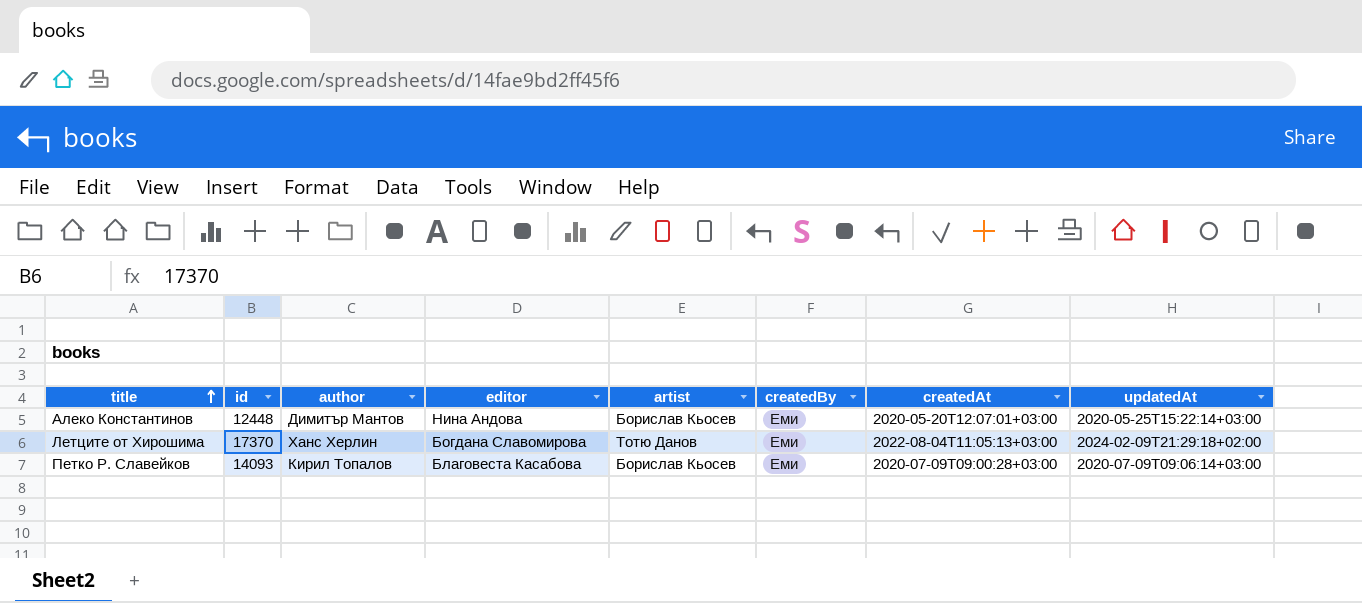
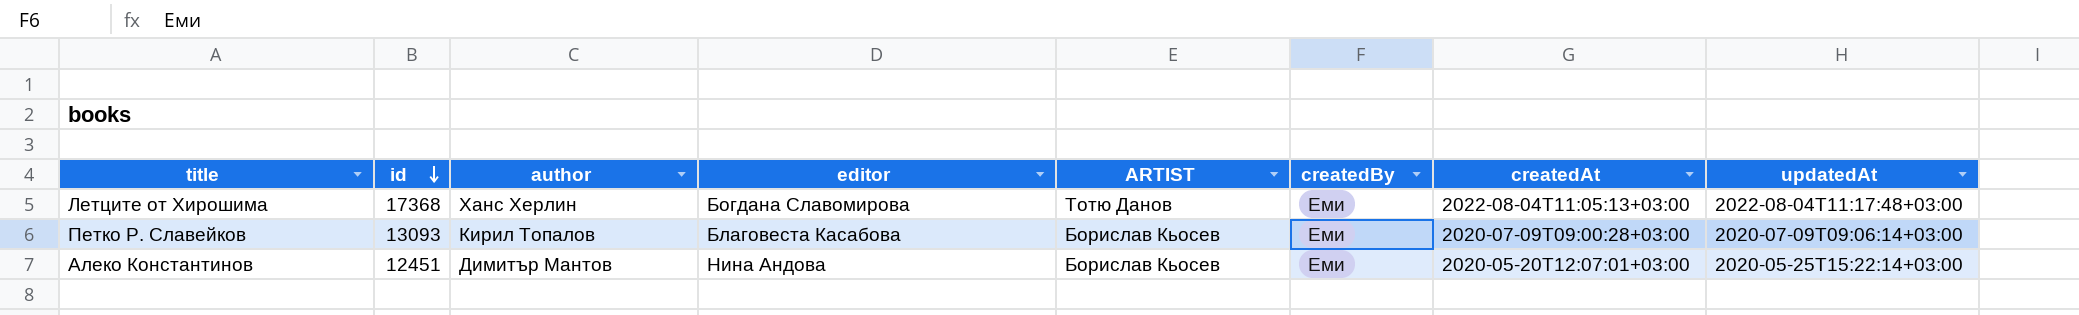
row order: title ascending -> id descending
column name: artist -> ARTIST
Летците от Хирошима | id: 17370 -> 17368
Летците от Хирошима | updatedAt: 2024-02-09T21:29:18+02:00 -> 2022-08-04T11:17:48+03:00
Петко Р. Славейков | id: 14093 -> 13093
Алеко Константинов | id: 12448 -> 12451

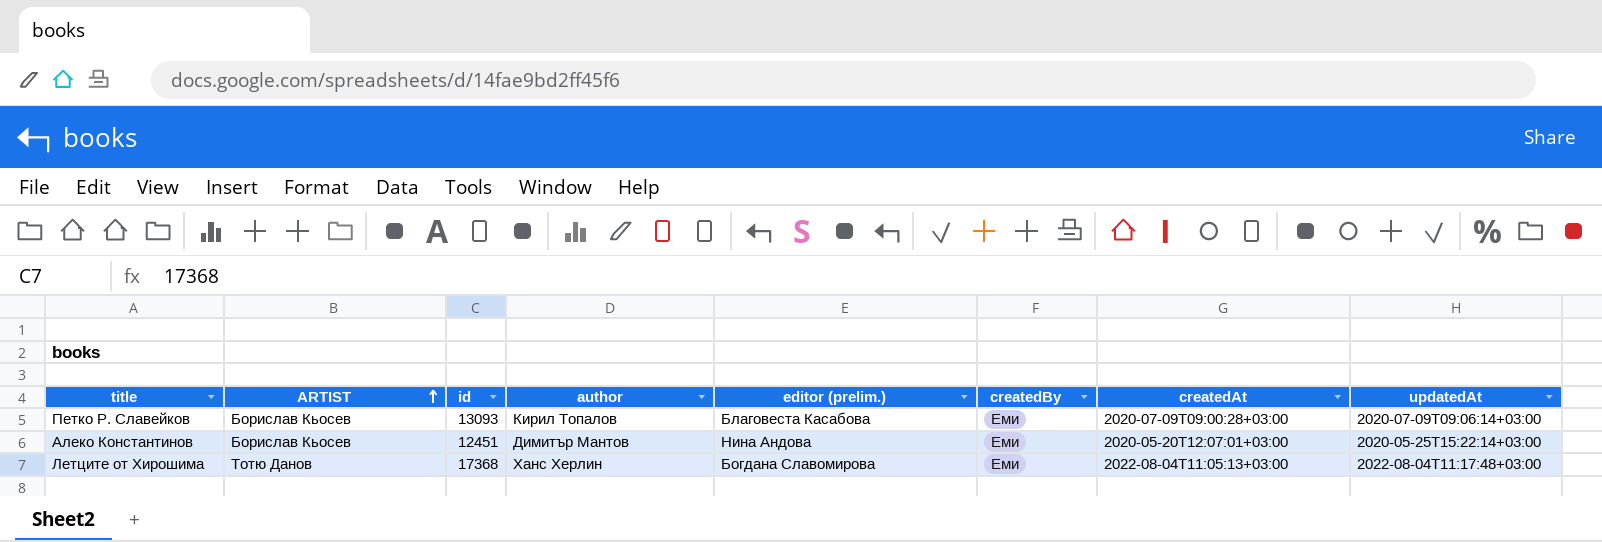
row order: id descending -> ARTIST ascending
column ARTIST | position: 5 -> 2
column name: editor -> editor (prelim.)

